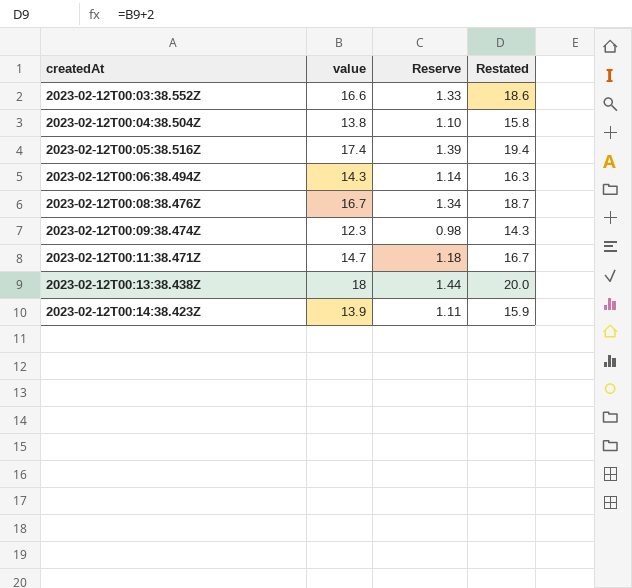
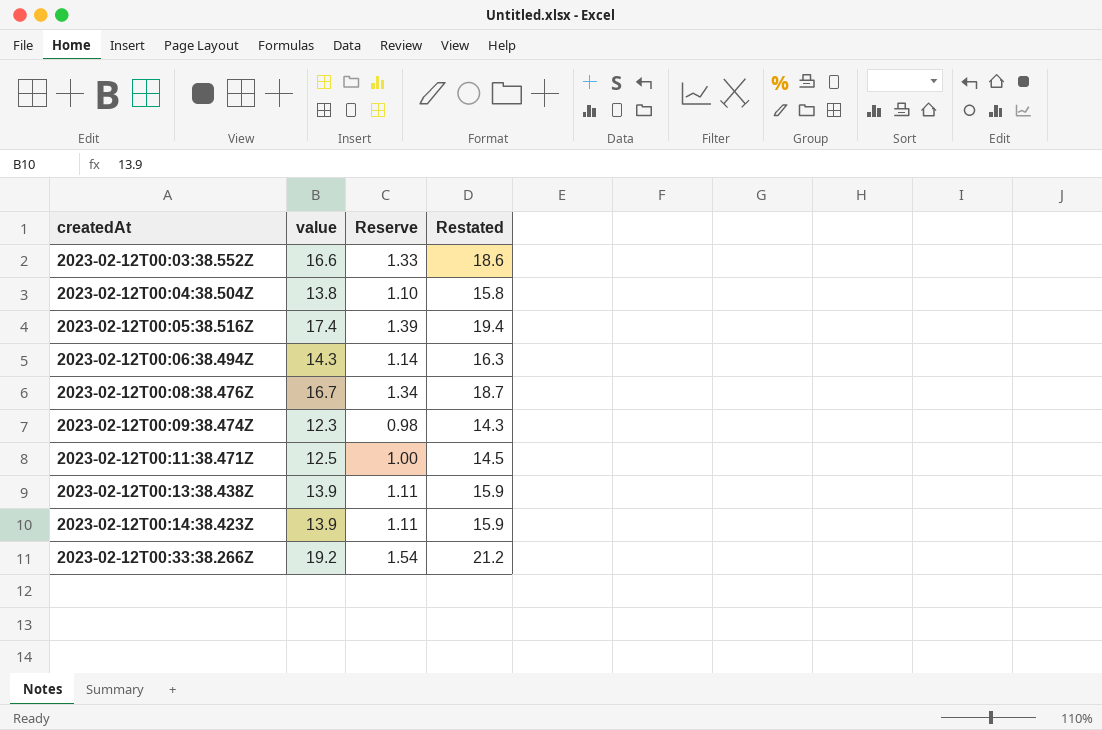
2023-02-12T00:11:38.471Z | value: 14.7 -> 12.5
2023-02-12T00:11:38.471Z | Reserve: 1.18 -> 1.00
2023-02-12T00:11:38.471Z | Restated: 16.7 -> 14.5
2023-02-12T00:13:38.438Z | value: 18 -> 13.9
2023-02-12T00:13:38.438Z | Reserve: 1.44 -> 1.11
2023-02-12T00:13:38.438Z | Restated: 20.0 -> 15.9
row 2023-02-12T00:33:38.266Z: none -> 19.2 | 1.54 | 21.2

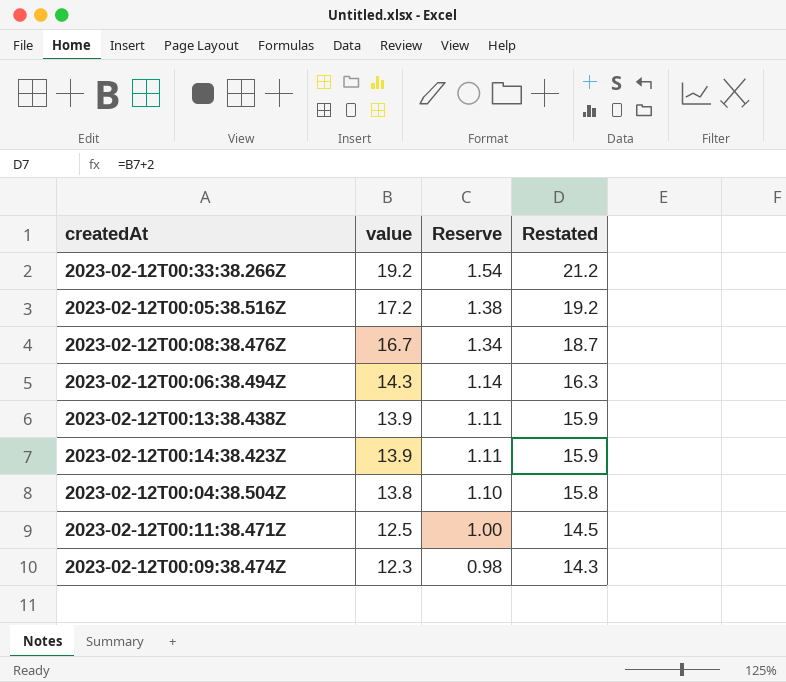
row order: createdAt ascending -> value descending
row 2023-02-12T00:03:38.552Z: 16.6 | 1.33 | 18.6 -> none
2023-02-12T00:05:38.516Z | value: 17.4 -> 17.2
2023-02-12T00:05:38.516Z | Reserve: 1.39 -> 1.38
2023-02-12T00:05:38.516Z | Restated: 19.4 -> 19.2

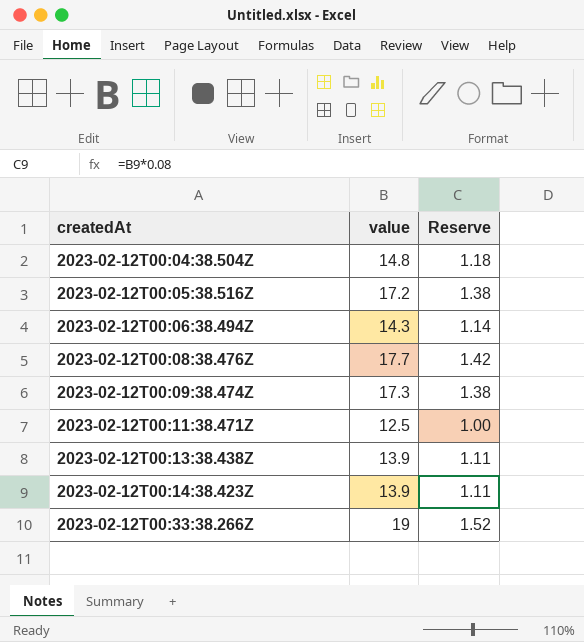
row order: value descending -> createdAt ascending
column Restated | formula: [value] + 2 -> none
2023-02-12T00:04:38.504Z | value: 13.8 -> 14.8
2023-02-12T00:04:38.504Z | Reserve: 1.10 -> 1.18
2023-02-12T00:08:38.476Z | value: 16.7 -> 17.7
2023-02-12T00:08:38.476Z | Reserve: 1.34 -> 1.42
2023-02-12T00:09:38.474Z | value: 12.3 -> 17.3
2023-02-12T00:09:38.474Z | Reserve: 0.98 -> 1.38
2023-02-12T00:33:38.266Z | value: 19.2 -> 19
2023-02-12T00:33:38.266Z | Reserve: 1.54 -> 1.52

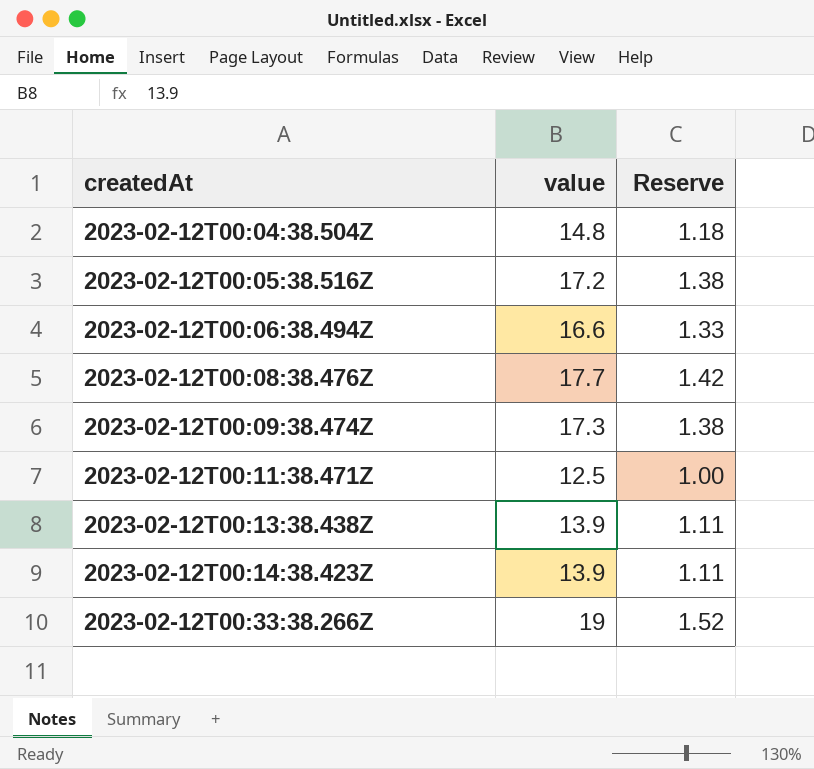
2023-02-12T00:06:38.494Z | value: 14.3 -> 16.6
2023-02-12T00:06:38.494Z | Reserve: 1.14 -> 1.33

